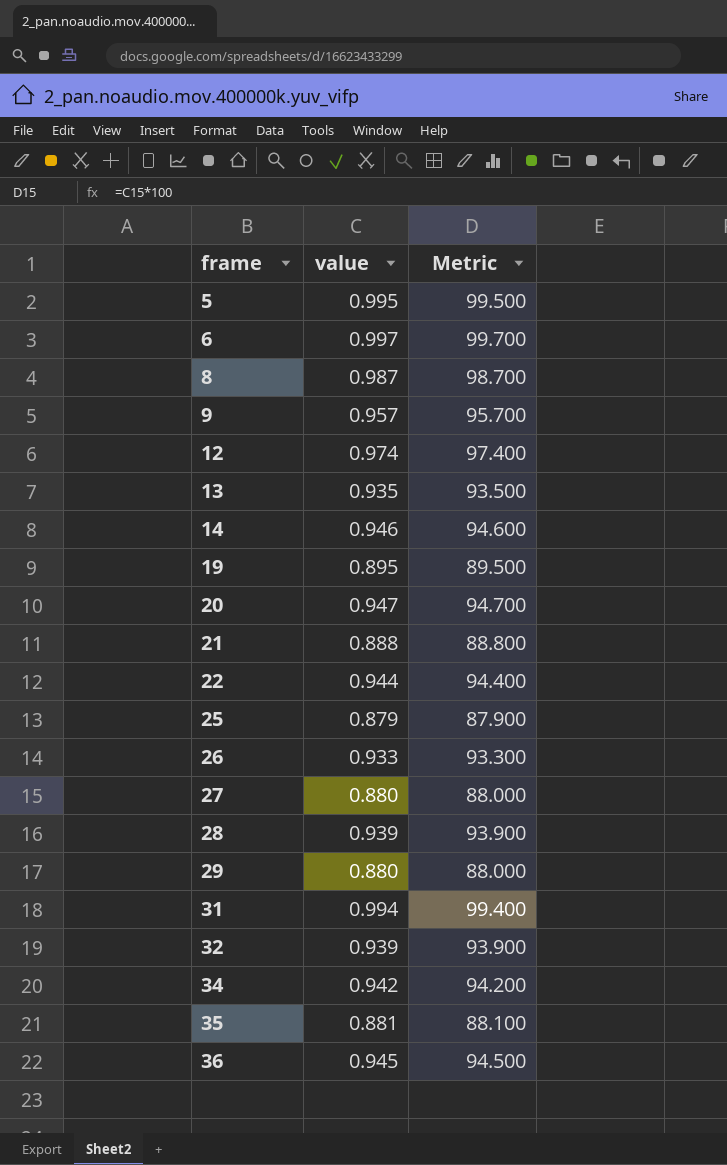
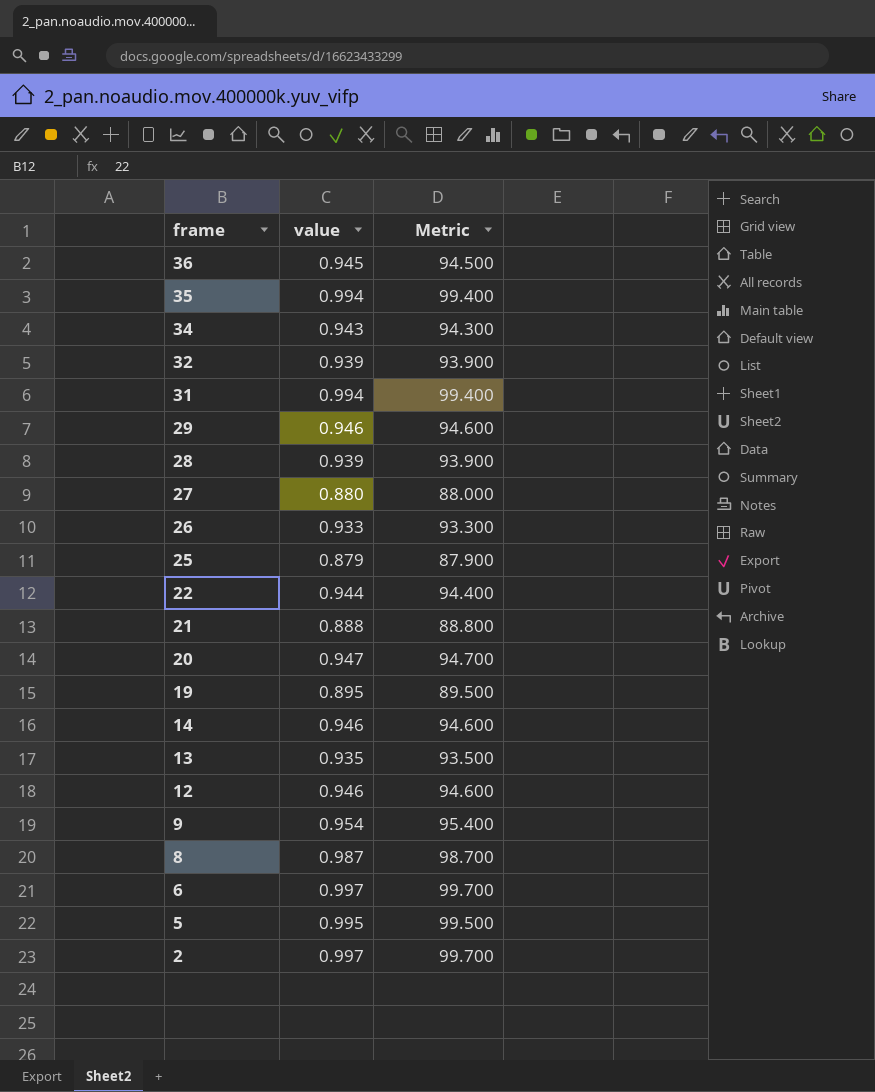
row order: frame ascending -> frame descending
35 | value: 0.881 -> 0.994
35 | Metric: 88.100 -> 99.400
34 | value: 0.942 -> 0.943
34 | Metric: 94.200 -> 94.300
29 | value: 0.880 -> 0.946
29 | Metric: 88.000 -> 94.600
12 | value: 0.974 -> 0.946
12 | Metric: 97.400 -> 94.600
9 | value: 0.957 -> 0.954
9 | Metric: 95.700 -> 95.400
row 2: none -> 0.997 | 99.700

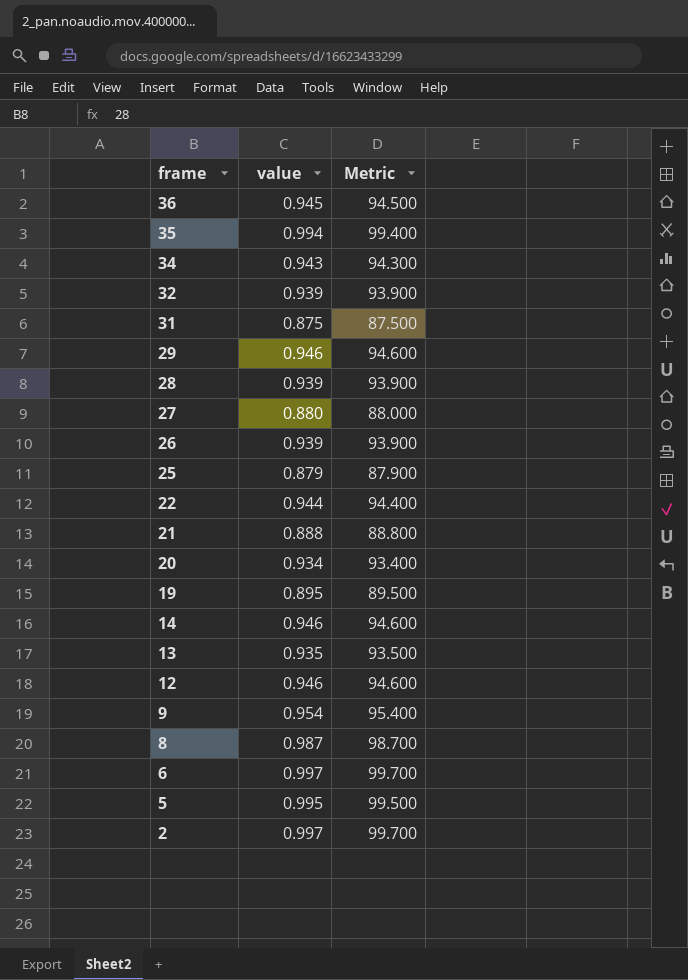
31 | value: 0.994 -> 0.875
31 | Metric: 99.400 -> 87.500
26 | value: 0.933 -> 0.939
26 | Metric: 93.300 -> 93.900
20 | value: 0.947 -> 0.934
20 | Metric: 94.700 -> 93.400

